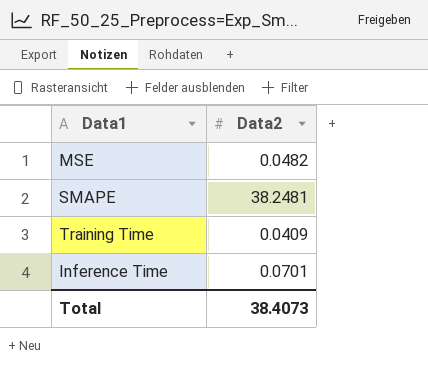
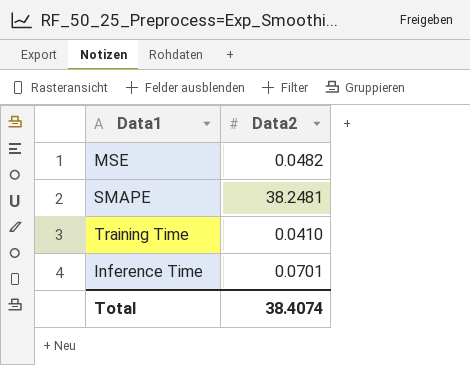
Training Time | Data2: 0.0409 -> 0.0410
Total | Data2: 38.4073 -> 38.4074

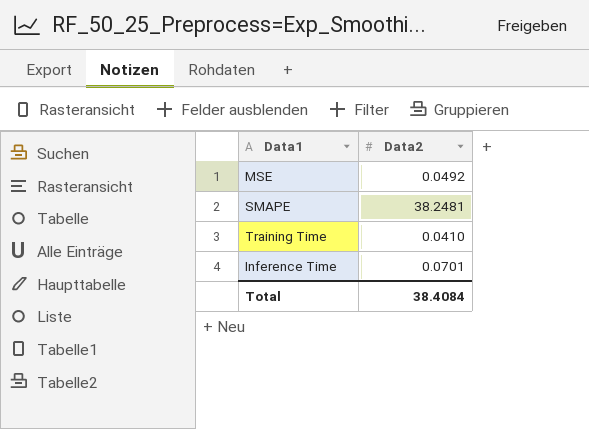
MSE | Data2: 0.0482 -> 0.0492
Total | Data2: 38.4074 -> 38.4084

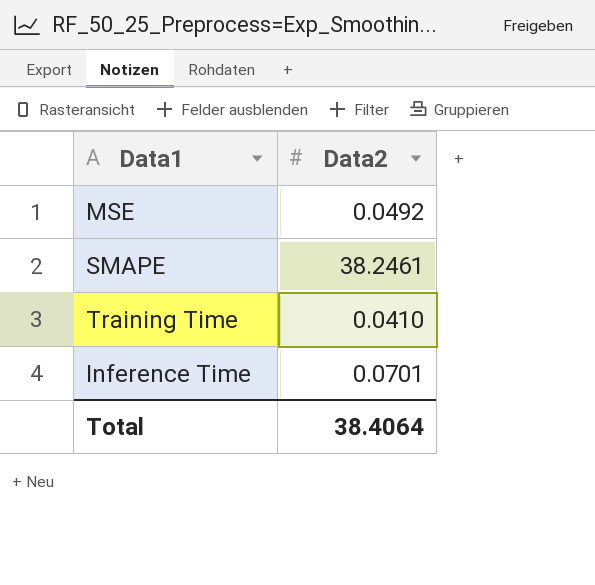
SMAPE | Data2: 38.2481 -> 38.2461
Total | Data2: 38.4084 -> 38.4064

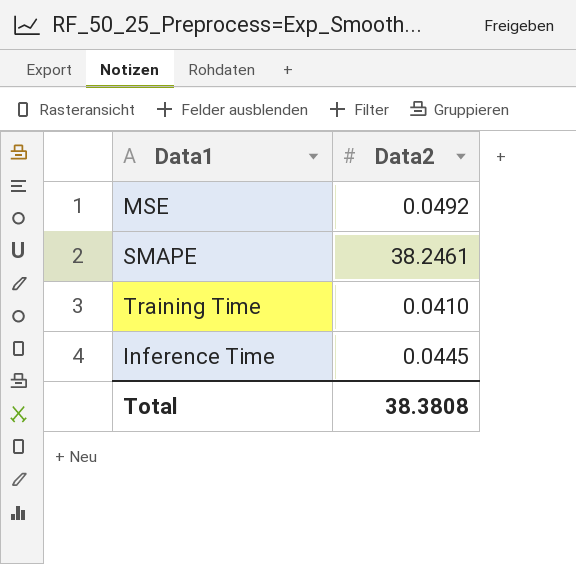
Inference Time | Data2: 0.0701 -> 0.0445
Total | Data2: 38.4064 -> 38.3808

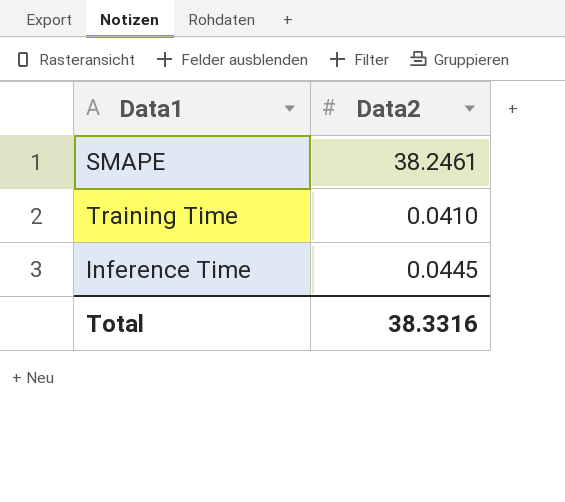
row MSE: 0.0492 -> none
Total | Data2: 38.3808 -> 38.3316

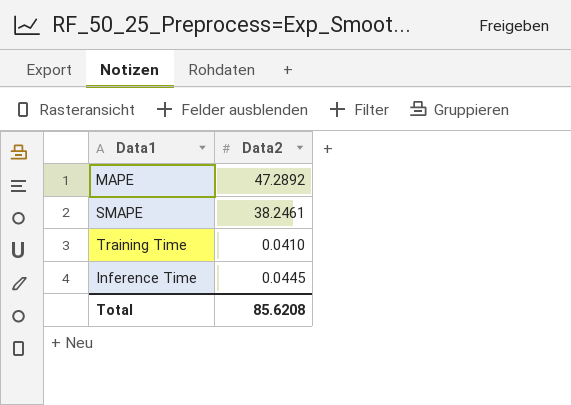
row MAPE: none -> 47.2892
Total | Data2: 38.3316 -> 85.6208

